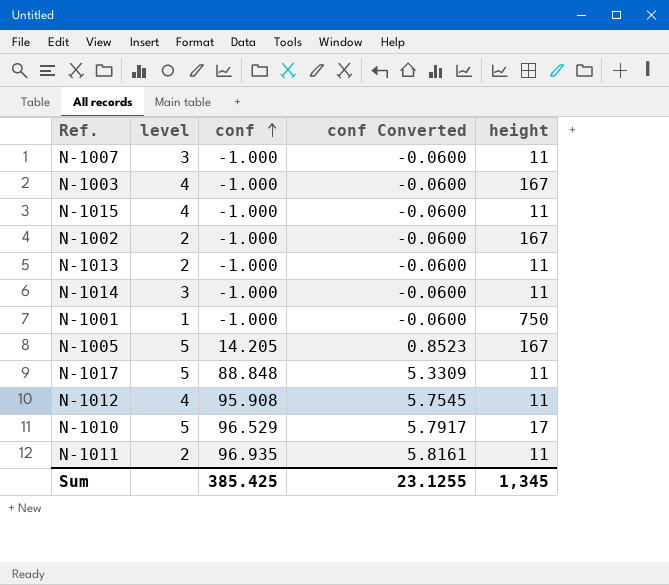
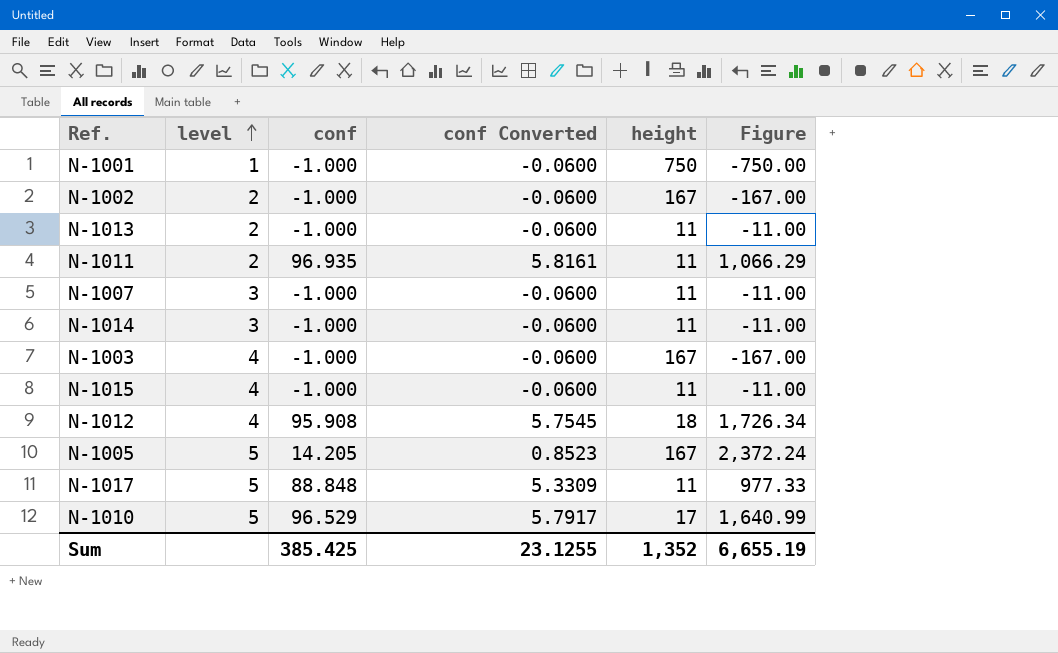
row order: conf ascending -> level ascending
column Figure | formula: none -> [conf] * [height]
N-1012 | height: 11 -> 18
Sum | height: 1,345 -> 1,352

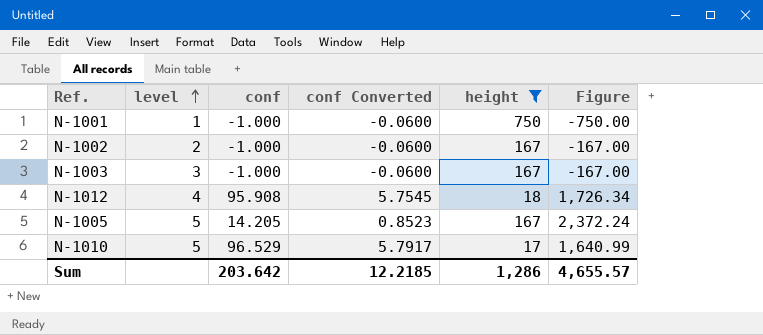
filter: none -> height != 11
N-1003 | level: 4 -> 3
Sum | conf: 385.425 -> 203.642
Sum | conf Converted: 23.1255 -> 12.2185
Sum | height: 1,352 -> 1,286
Sum | Figure: 6,655.19 -> 4,655.57

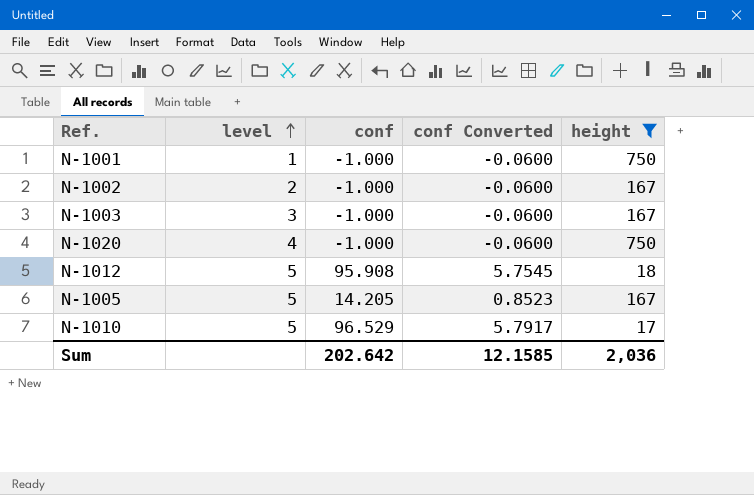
column Figure | formula: [conf] * [height] -> none
row N-1020: none -> 4 | -1.000 | -0.0600 | 750
N-1012 | level: 4 -> 5
Sum | conf: 203.642 -> 202.642
Sum | conf Converted: 12.2185 -> 12.1585
Sum | height: 1,286 -> 2,036

